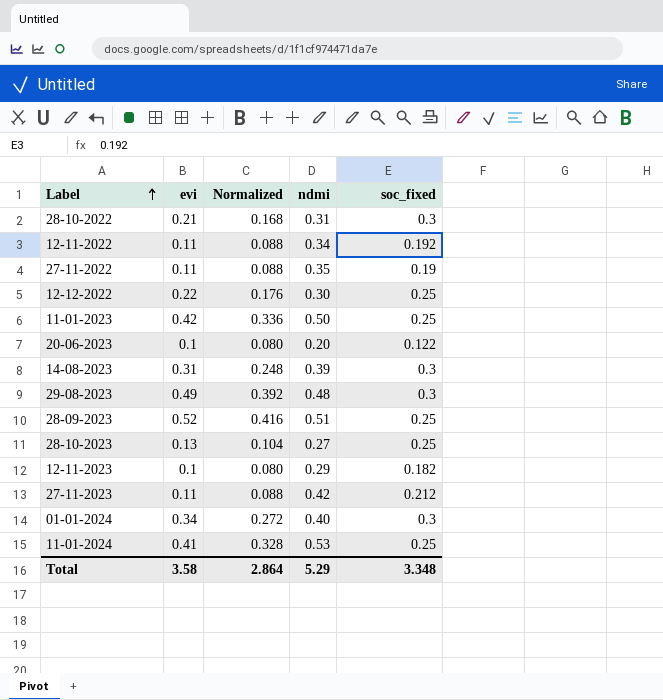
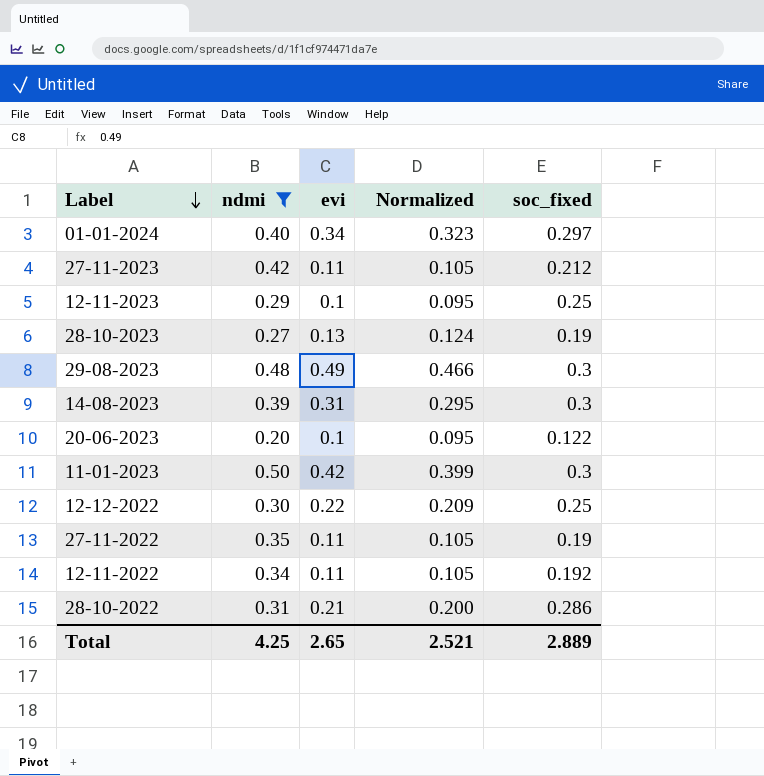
filter: none -> ndmi <= 0.50
row order: Label ascending -> Label descending
column ndmi | position: 4 -> 2
column Normalized | formula: [evi] * 0.8 -> [evi] * 0.95
01-01-2024 | soc_fixed: 0.3 -> 0.297
12-11-2023 | soc_fixed: 0.182 -> 0.25
28-10-2023 | soc_fixed: 0.25 -> 0.19
11-01-2023 | soc_fixed: 0.25 -> 0.3
28-10-2022 | soc_fixed: 0.3 -> 0.286
Total | ndmi: 5.29 -> 4.25
Total | evi: 3.58 -> 2.65
Total | Normalized: 2.864 -> 2.521
Total | soc_fixed: 3.348 -> 2.889

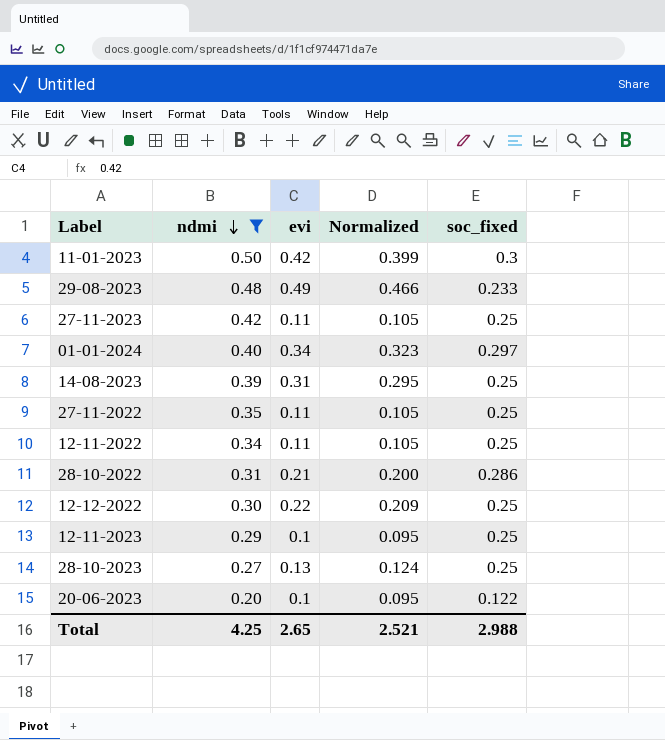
row order: Label descending -> ndmi descending
29-08-2023 | soc_fixed: 0.3 -> 0.233
27-11-2023 | soc_fixed: 0.212 -> 0.25
14-08-2023 | soc_fixed: 0.3 -> 0.25
27-11-2022 | soc_fixed: 0.19 -> 0.25
12-11-2022 | soc_fixed: 0.192 -> 0.25
28-10-2023 | soc_fixed: 0.19 -> 0.25
Total | soc_fixed: 2.889 -> 2.988

